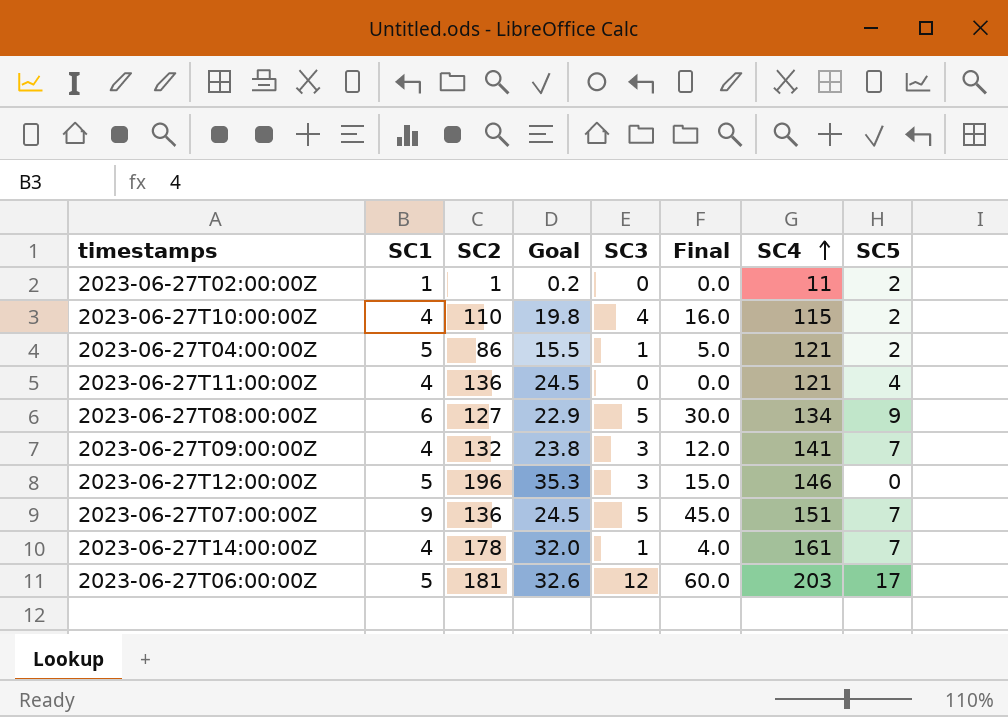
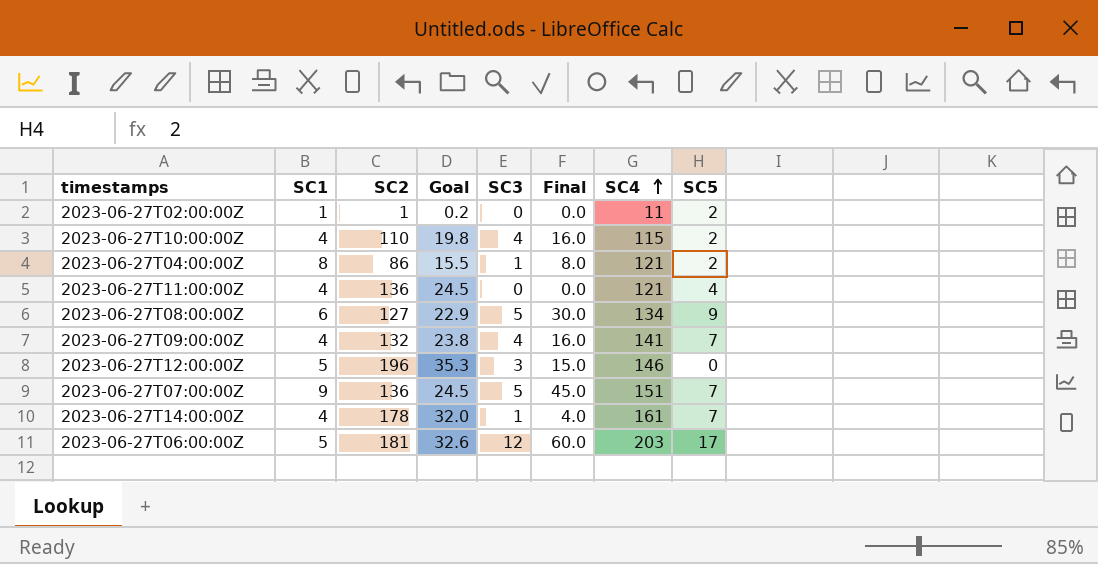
2023-06-27T04:00:00Z | SC1: 5 -> 8
2023-06-27T04:00:00Z | Final: 5.0 -> 8.0
2023-06-27T09:00:00Z | SC3: 3 -> 4
2023-06-27T09:00:00Z | Final: 12.0 -> 16.0

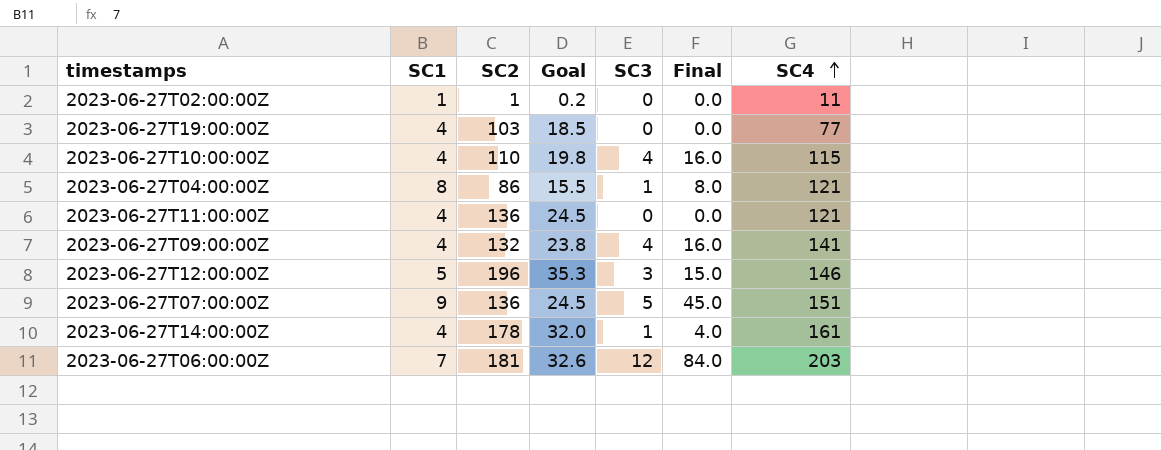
column SC5 | position: 8 -> none
row 2023-06-27T08:00:00Z: 6 | 127 | 22.9 | 5 | 30.0 | 134 | 9 -> none
row 2023-06-27T19:00:00Z: none -> 4 | 103 | 18.5 | 0 | 0.0 | 77
2023-06-27T06:00:00Z | SC1: 5 -> 7
2023-06-27T06:00:00Z | Final: 60.0 -> 84.0

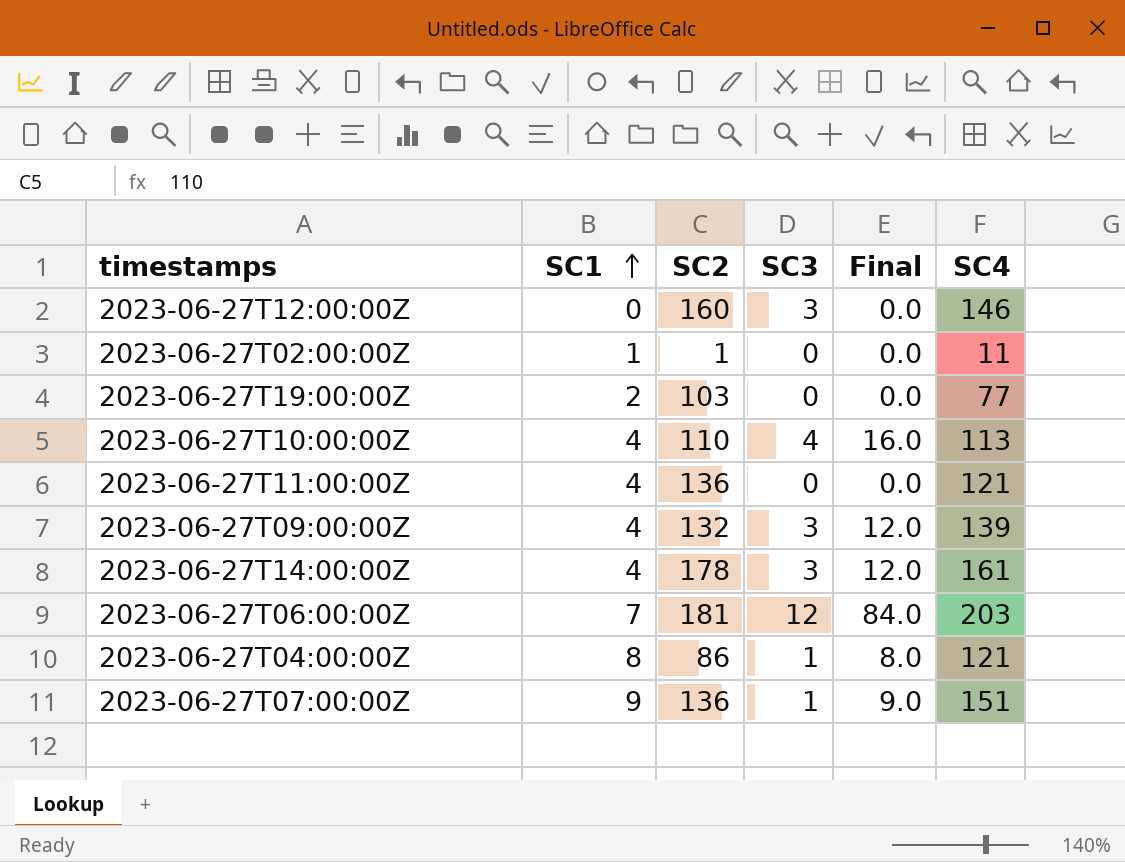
row order: SC4 ascending -> SC1 ascending
column Goal | formula: [SC2] * 0.18 -> none
2023-06-27T12:00:00Z | SC1: 5 -> 0
2023-06-27T12:00:00Z | SC2: 196 -> 160
2023-06-27T12:00:00Z | Final: 15.0 -> 0.0
2023-06-27T19:00:00Z | SC1: 4 -> 2
2023-06-27T10:00:00Z | SC4: 115 -> 113
2023-06-27T09:00:00Z | SC3: 4 -> 3
2023-06-27T09:00:00Z | Final: 16.0 -> 12.0
2023-06-27T09:00:00Z | SC4: 141 -> 139
2023-06-27T14:00:00Z | SC3: 1 -> 3
2023-06-27T14:00:00Z | Final: 4.0 -> 12.0
2023-06-27T07:00:00Z | SC3: 5 -> 1
2023-06-27T07:00:00Z | Final: 45.0 -> 9.0

